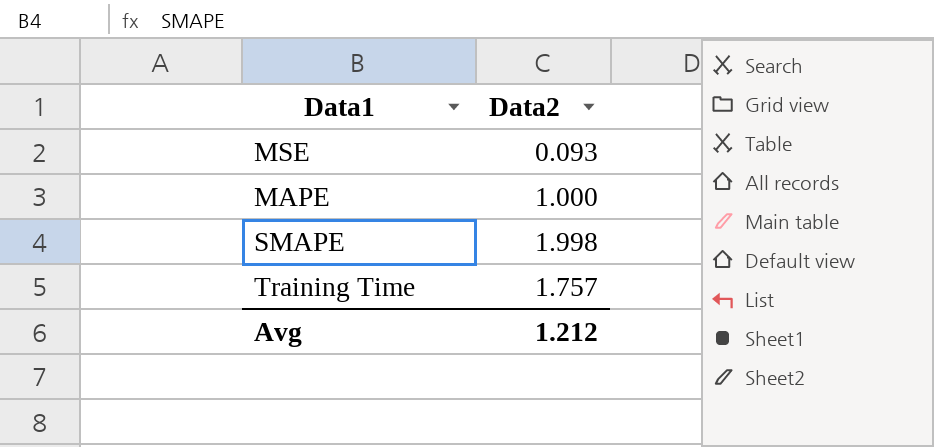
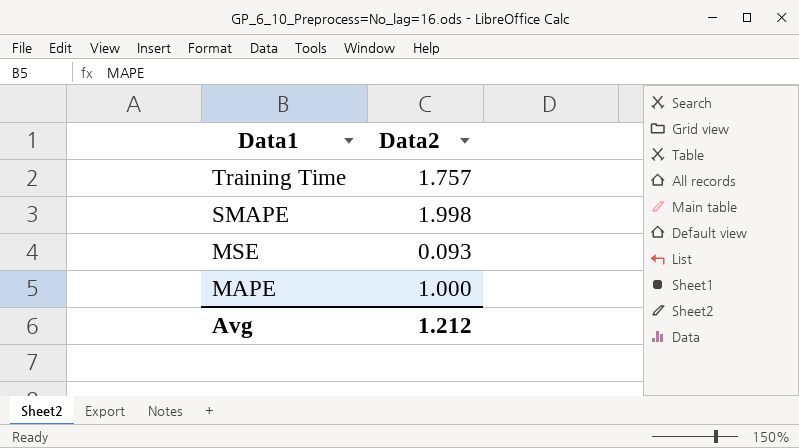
row order: none -> Data1 descending

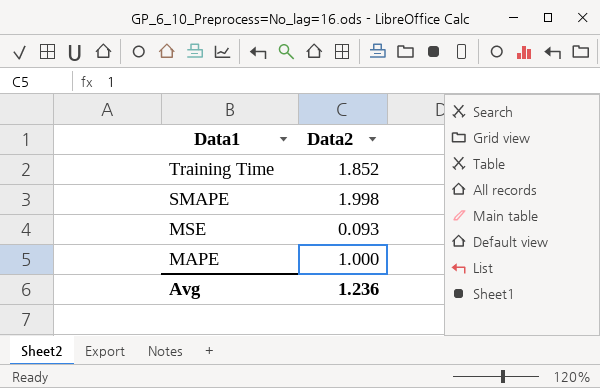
Training Time | Data2: 1.757 -> 1.852
Avg | Data2: 1.212 -> 1.236

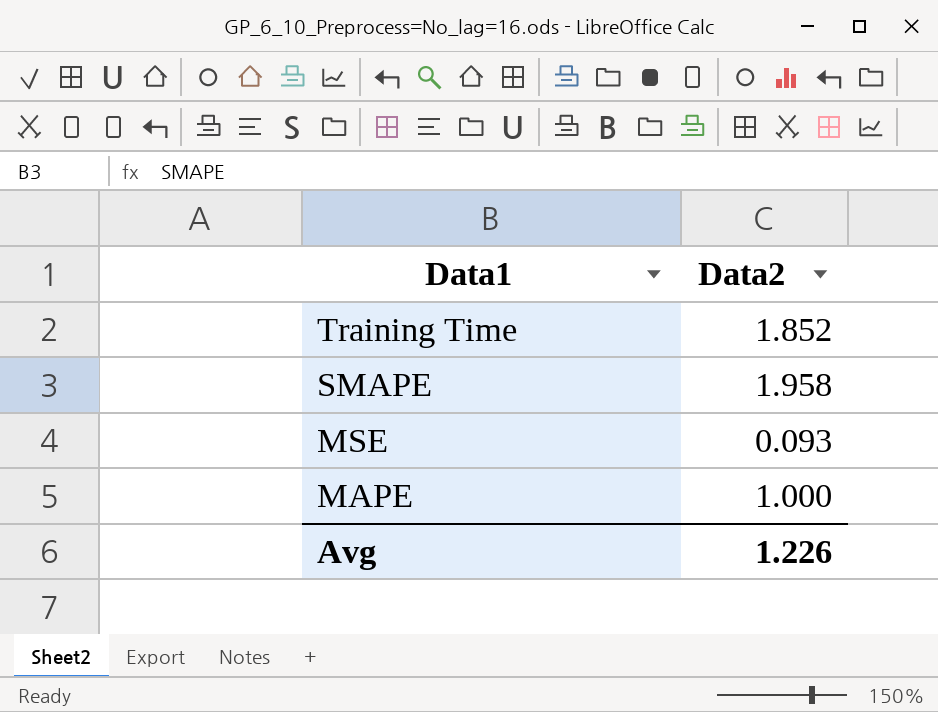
SMAPE | Data2: 1.998 -> 1.958
Avg | Data2: 1.236 -> 1.226

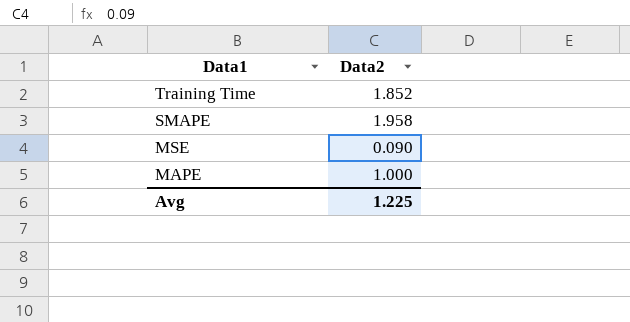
MSE | Data2: 0.093 -> 0.090
Avg | Data2: 1.226 -> 1.225

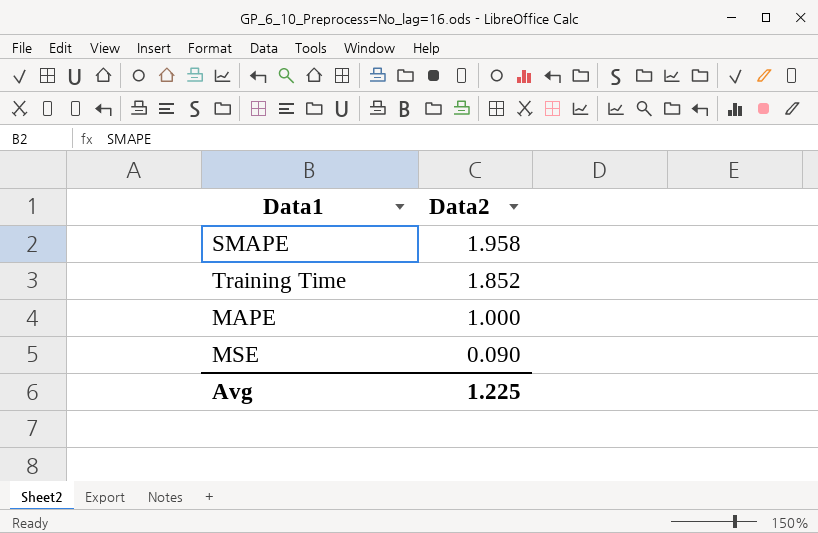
row order: Data1 descending -> Data2 descending

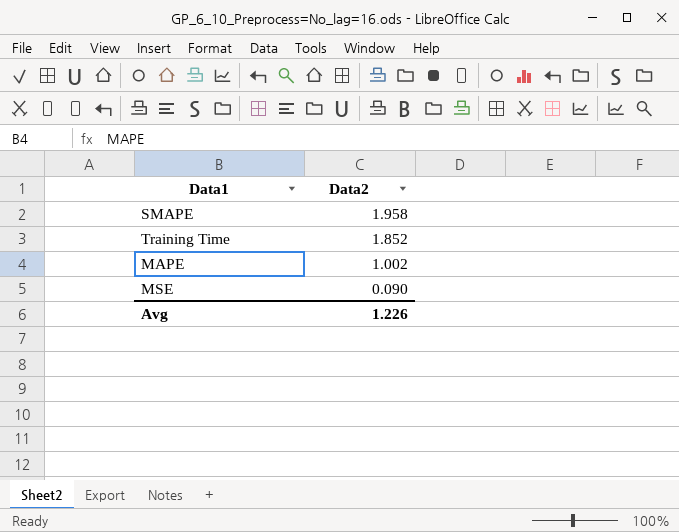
MAPE | Data2: 1.000 -> 1.002
Avg | Data2: 1.225 -> 1.226

